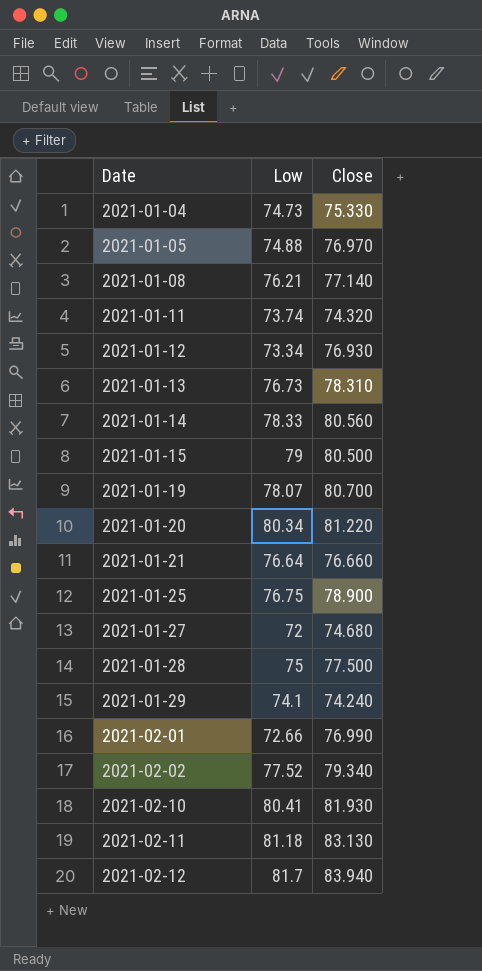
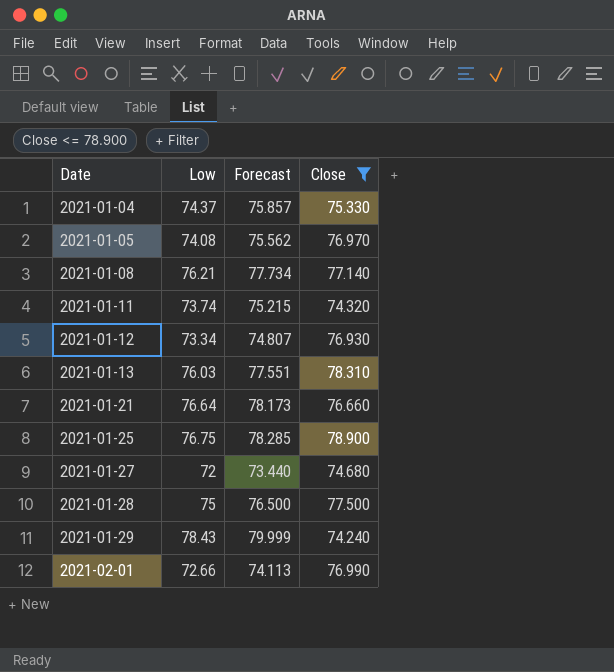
filter: none -> Close <= 78.900
column Forecast | formula: none -> [Low] * 1.02
2021-01-04 | Low: 74.73 -> 74.37
2021-01-05 | Low: 74.88 -> 74.08
2021-01-13 | Low: 76.73 -> 76.03
2021-01-29 | Low: 74.1 -> 78.43

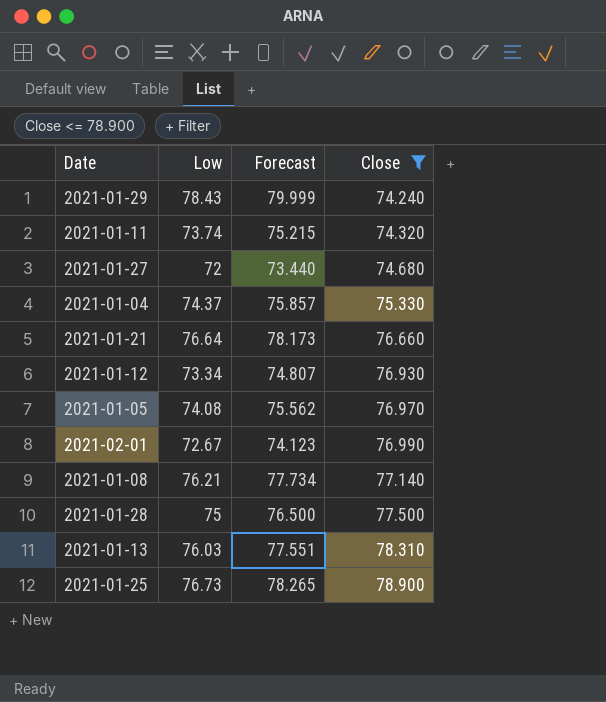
row order: Date ascending -> Close ascending
2021-02-01 | Low: 72.66 -> 72.67
2021-02-01 | Forecast: 74.113 -> 74.123
2021-01-25 | Low: 76.75 -> 76.73
2021-01-25 | Forecast: 78.285 -> 78.265

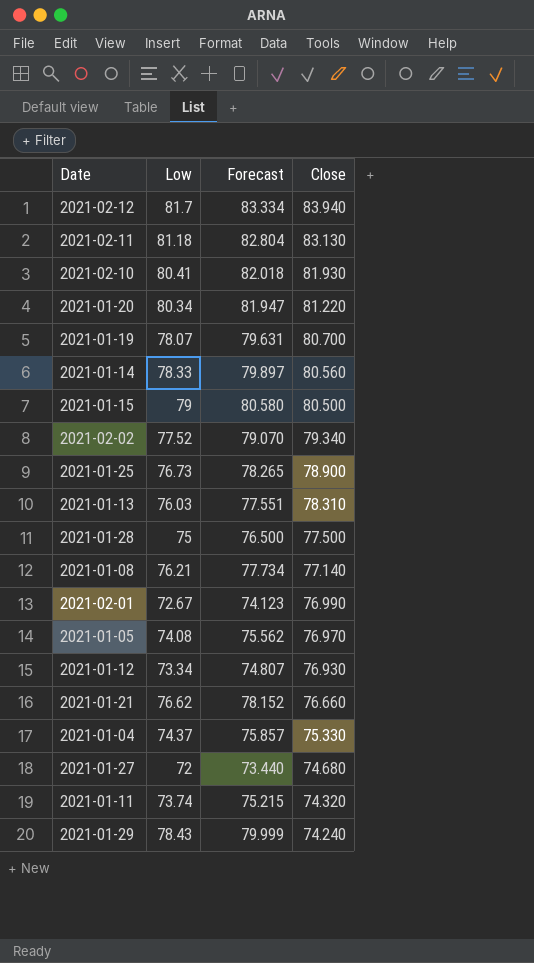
filter: Close <= 78.900 -> none
row order: Close ascending -> Close descending
2021-01-21 | Low: 76.64 -> 76.62
2021-01-21 | Forecast: 78.173 -> 78.152

